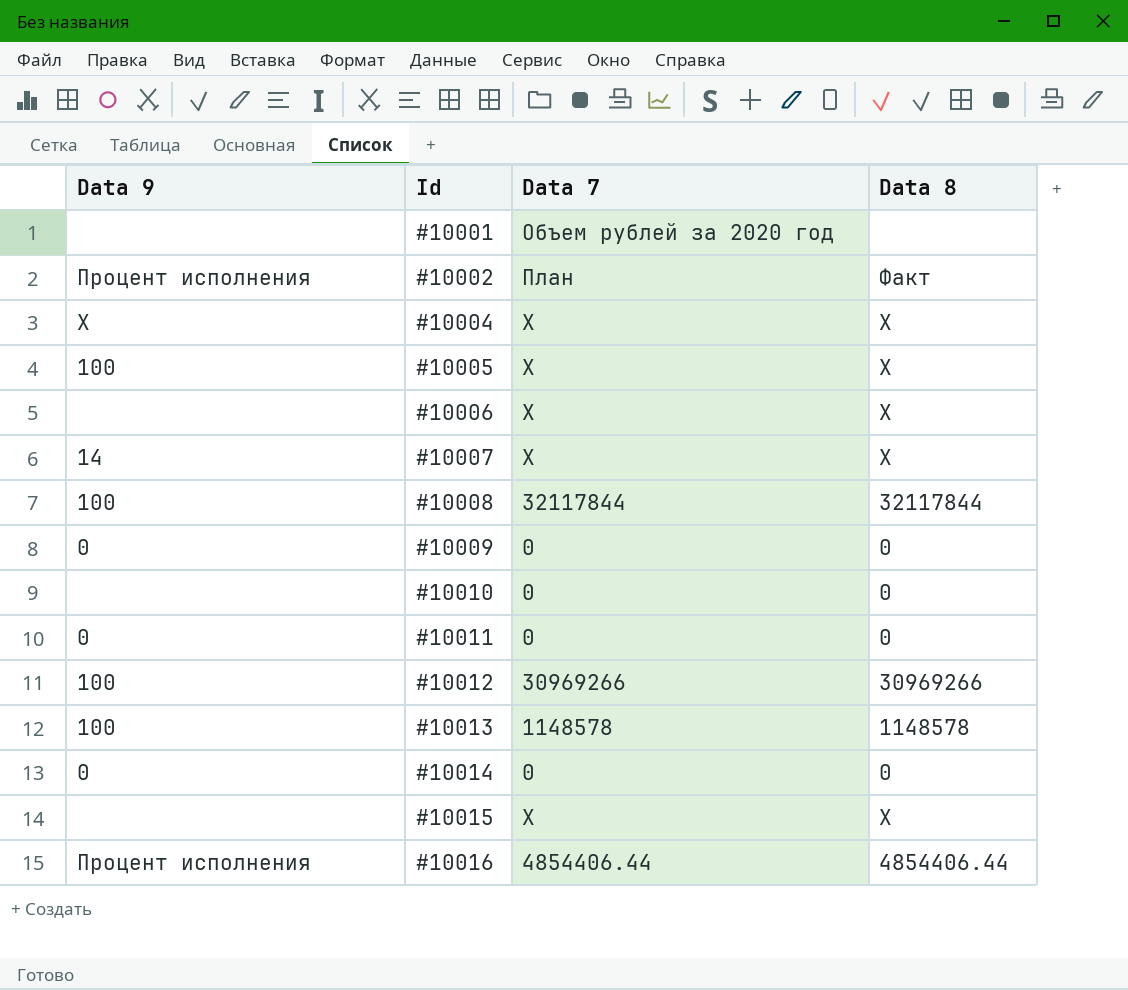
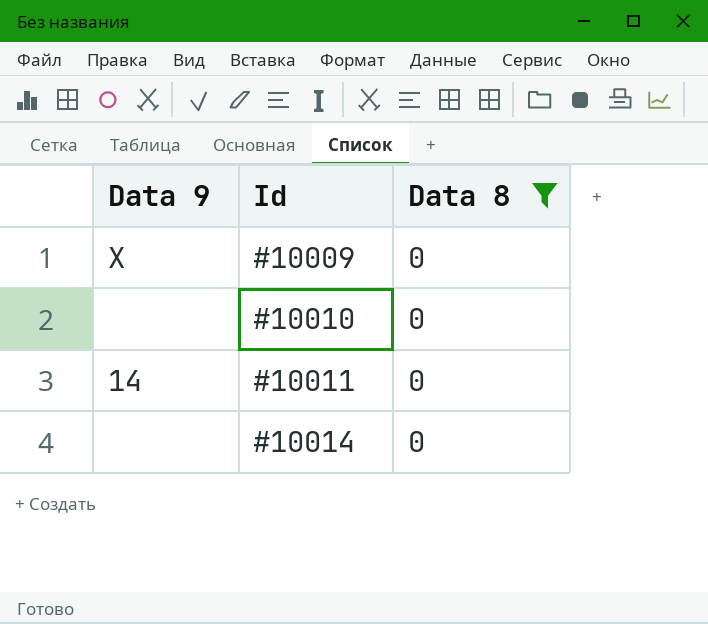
filter: none -> Data 8 = 0
column Data 7 | position: 3 -> none
#10009 | Data 9: 0 -> X
#10011 | Data 9: 0 -> 14
#10014 | Data 9: 0 -> none

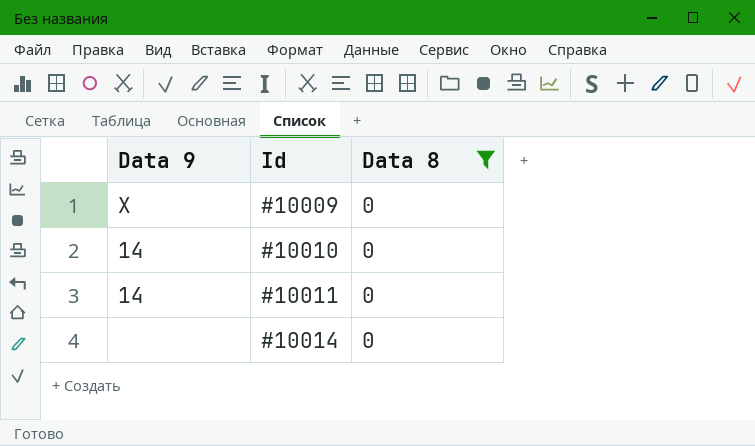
#10010 | Data 9: none -> 14

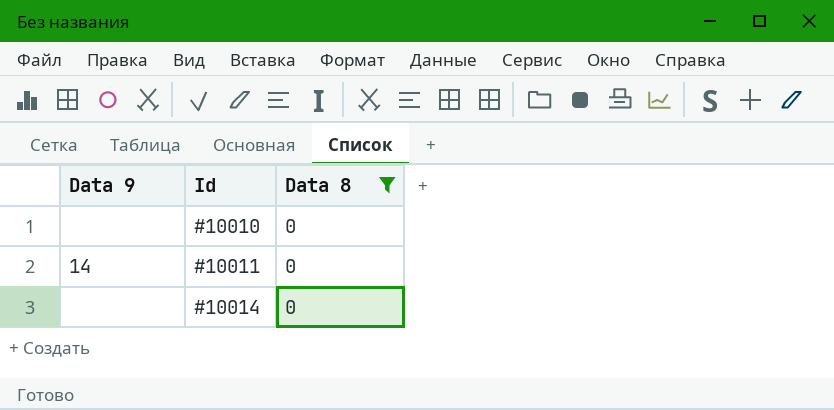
row #10009: X | 0 -> none
#10010 | Data 9: 14 -> none

